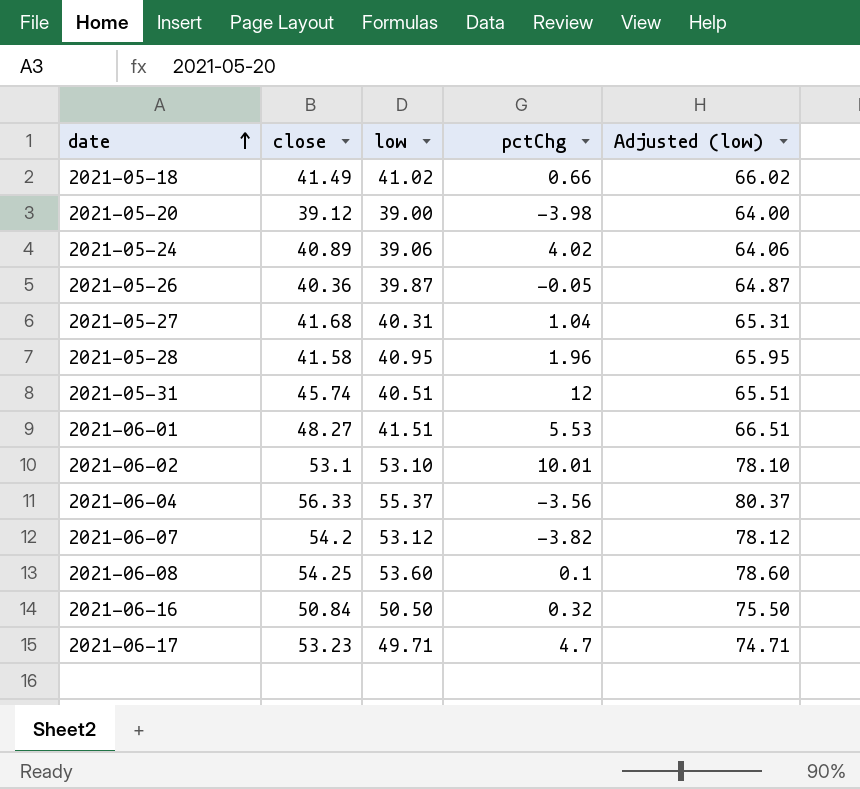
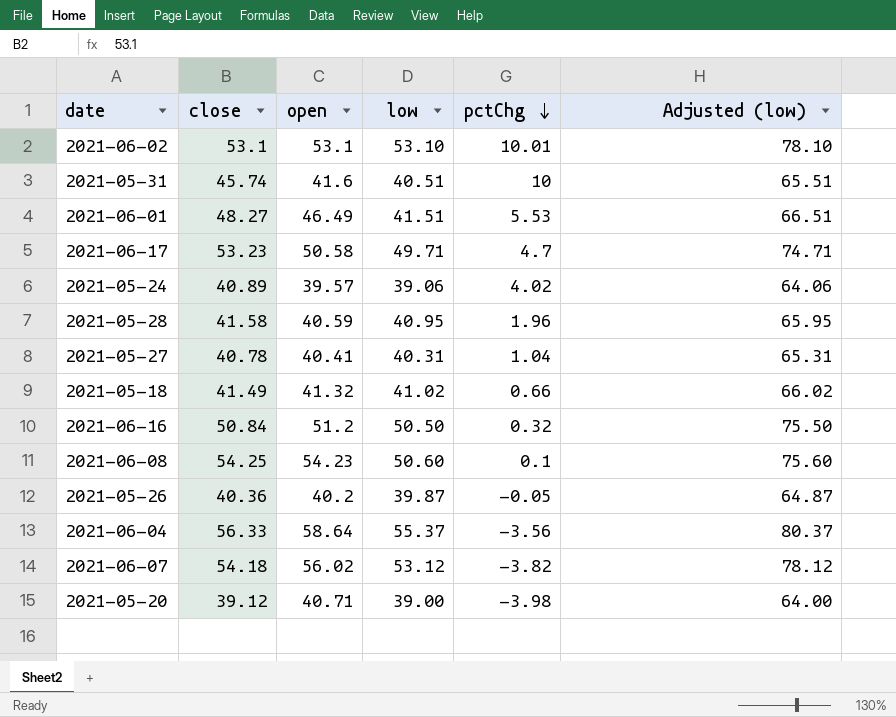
row order: date ascending -> pctChg descending
column open | position: none -> 3
2021-05-31 | pctChg: 12 -> 10
2021-05-27 | close: 41.68 -> 40.78
2021-06-08 | low: 53.60 -> 50.60
2021-06-08 | Adjusted (low): 78.60 -> 75.60
2021-06-07 | close: 54.2 -> 54.18

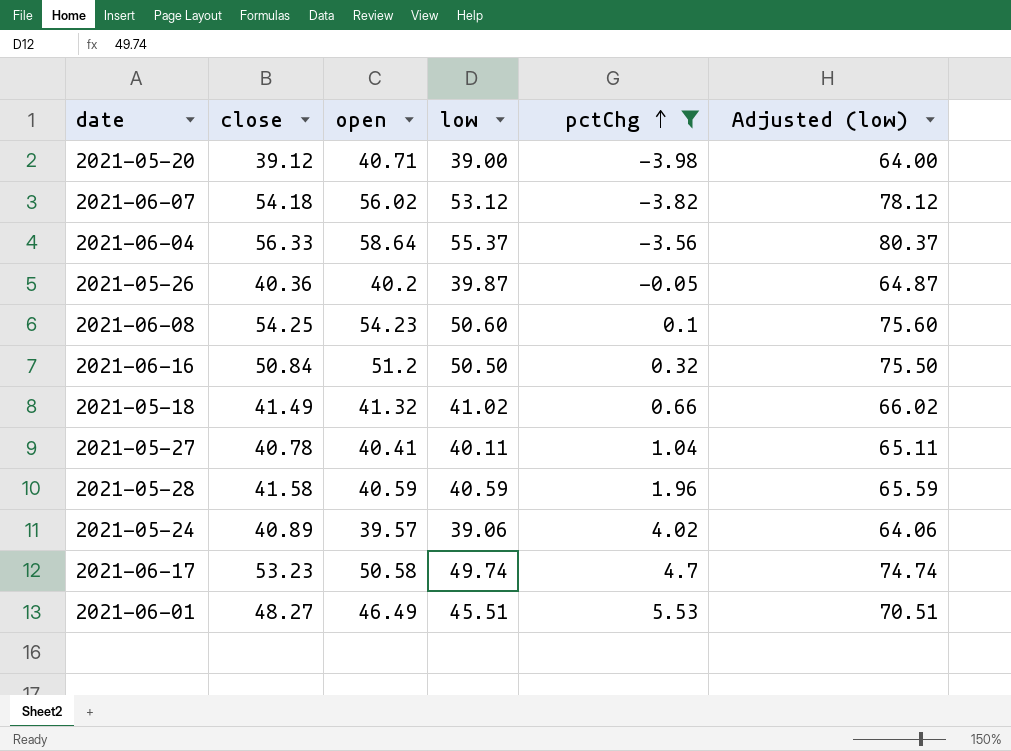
filter: none -> pctChg <= 5.53
row order: pctChg descending -> pctChg ascending
2021-05-27 | low: 40.31 -> 40.11
2021-05-27 | Adjusted (low): 65.31 -> 65.11
2021-05-28 | low: 40.95 -> 40.59
2021-05-28 | Adjusted (low): 65.95 -> 65.59
2021-06-17 | low: 49.71 -> 49.74
2021-06-17 | Adjusted (low): 74.71 -> 74.74
2021-06-01 | low: 41.51 -> 45.51
2021-06-01 | Adjusted (low): 66.51 -> 70.51

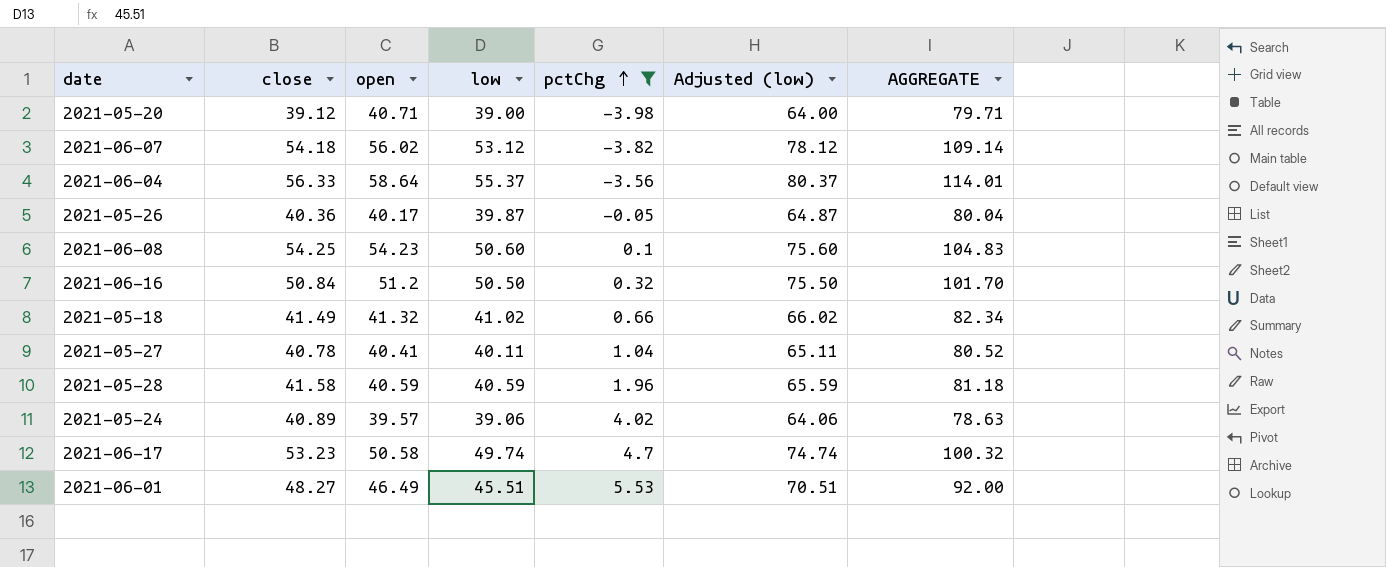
column AGGREGATE | formula: none -> [open] + [low]
2021-05-26 | open: 40.2 -> 40.17

